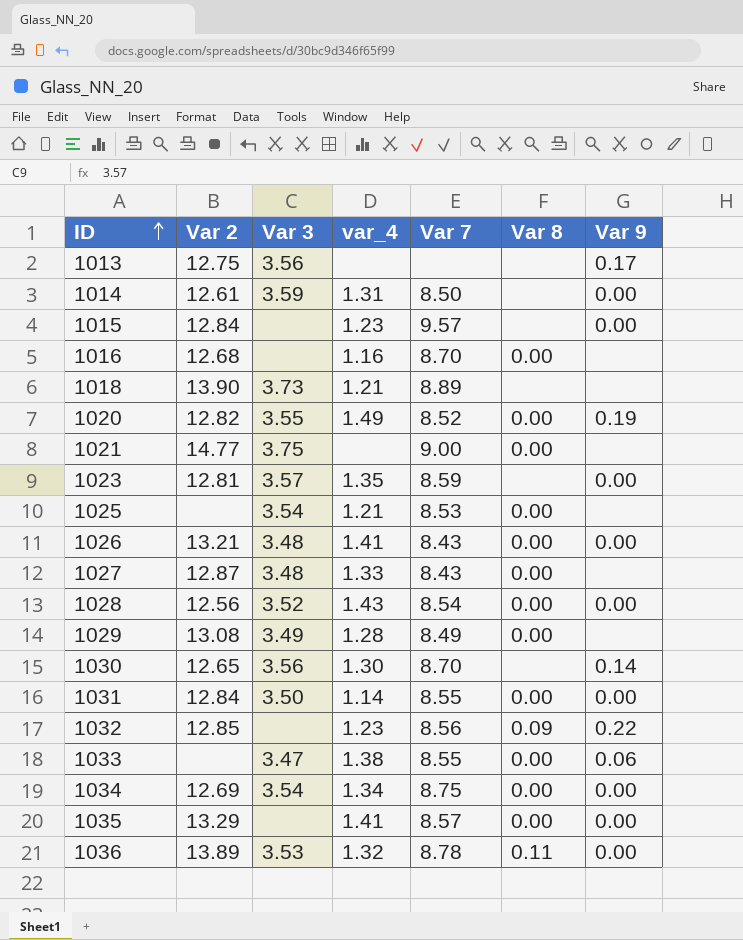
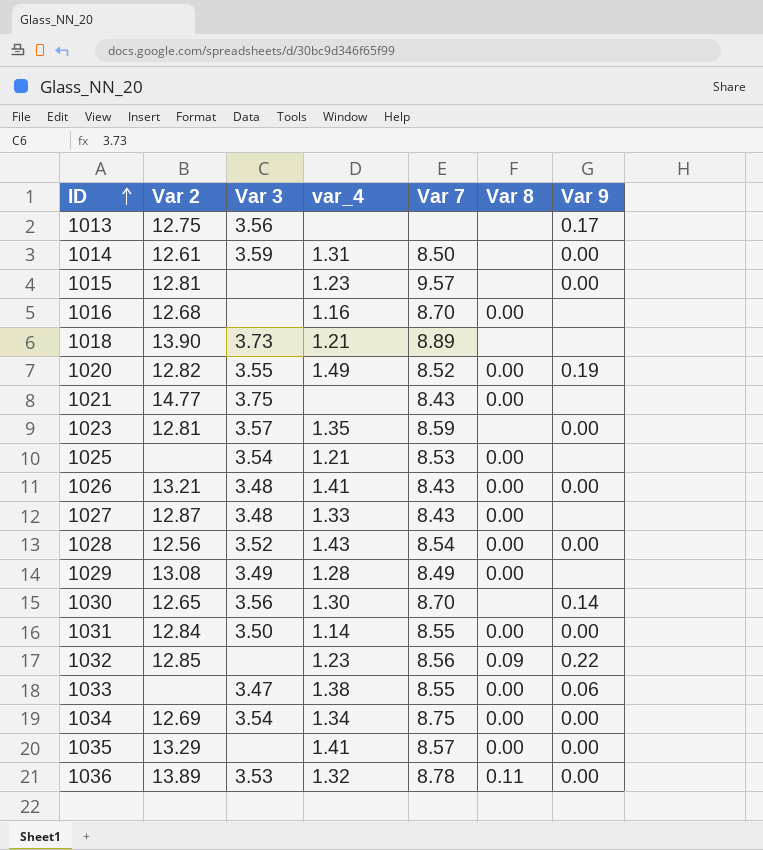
1015 | Var 2: 12.84 -> 12.81
1021 | Var 7: 9.00 -> 8.43

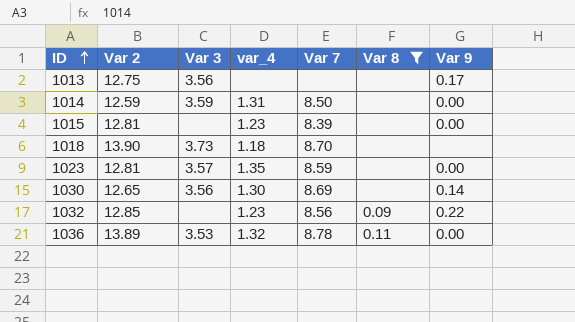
filter: none -> Var 8 != 0.00
1014 | Var 2: 12.61 -> 12.59
1015 | Var 7: 9.57 -> 8.39
1018 | var_4: 1.21 -> 1.18
1018 | Var 7: 8.89 -> 8.70
1030 | Var 7: 8.70 -> 8.69

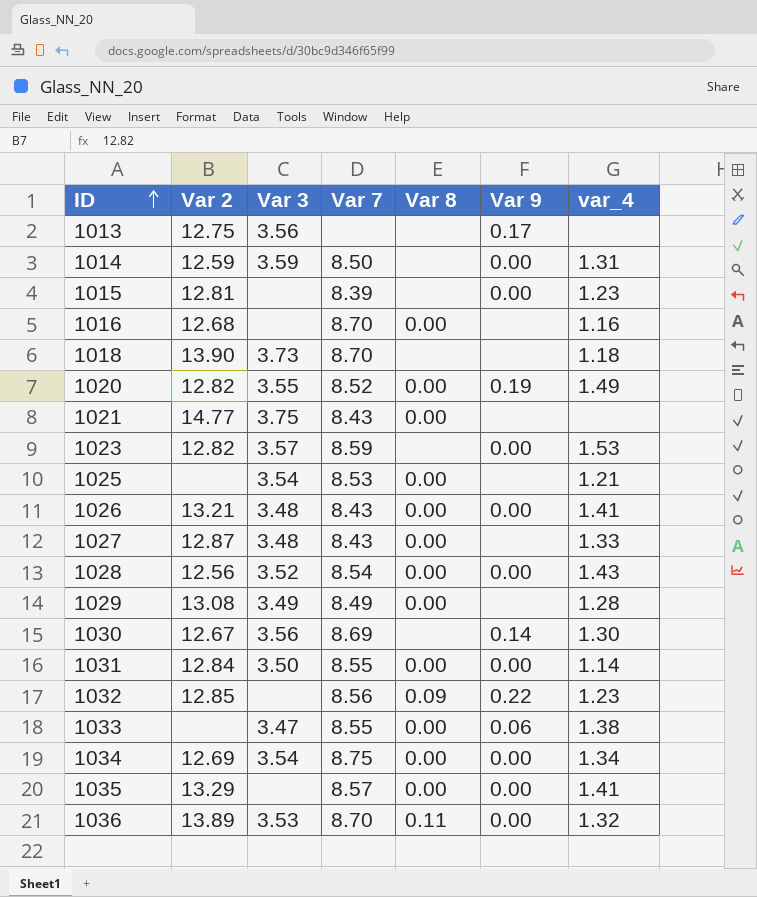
filter: Var 8 != 0.00 -> none
column var_4 | position: 4 -> 7
1023 | Var 2: 12.81 -> 12.82
1023 | var_4: 1.35 -> 1.53
1030 | Var 2: 12.65 -> 12.67
1036 | Var 7: 8.78 -> 8.70

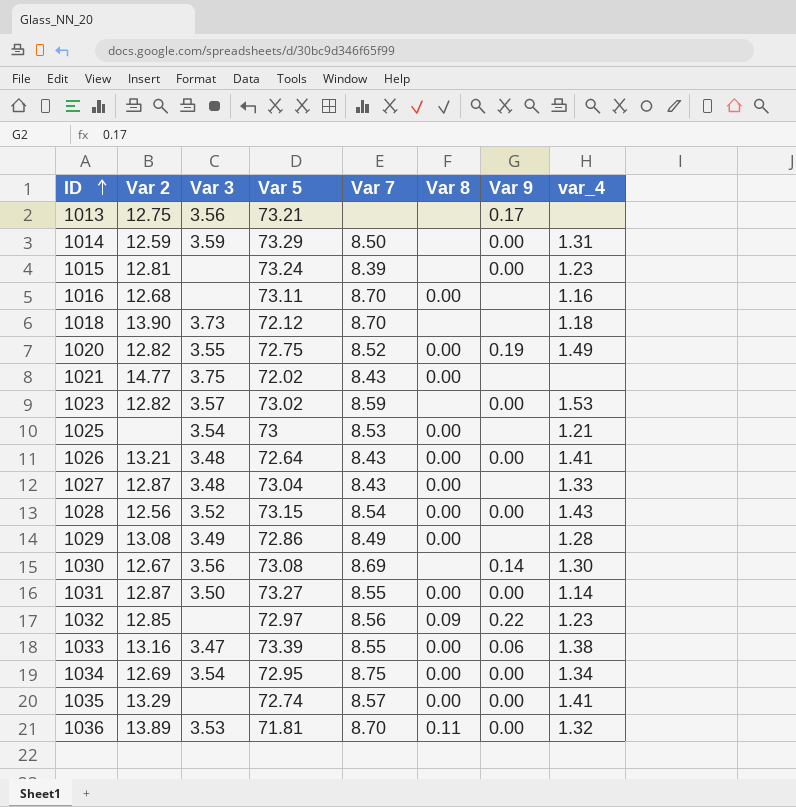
column Var 5 | position: none -> 4
1031 | Var 2: 12.84 -> 12.87
1033 | Var 2: none -> 13.16

